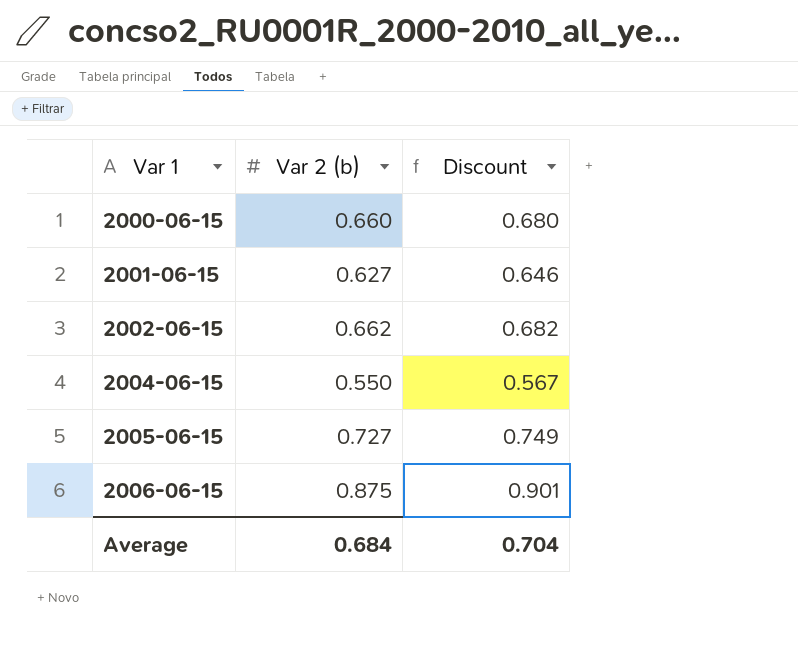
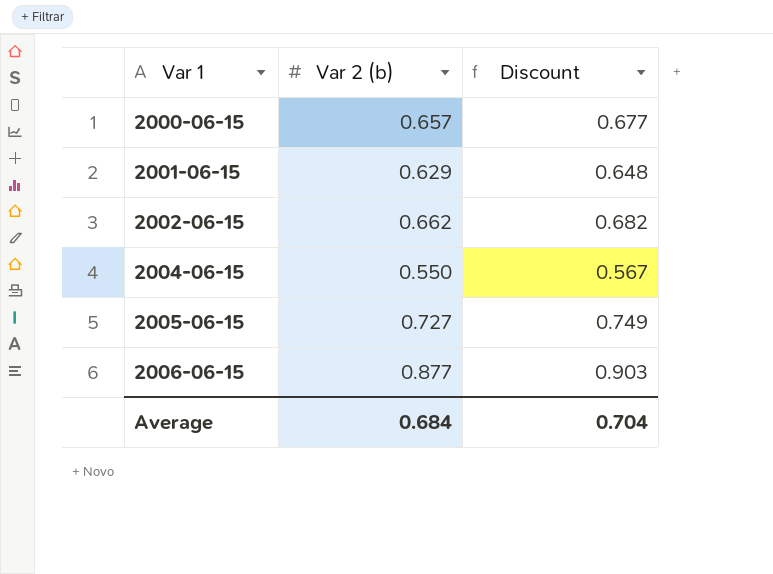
2000-06-15 | Var 2 (b): 0.660 -> 0.657
2000-06-15 | Discount: 0.680 -> 0.677
2001-06-15 | Var 2 (b): 0.627 -> 0.629
2001-06-15 | Discount: 0.646 -> 0.648
2006-06-15 | Var 2 (b): 0.875 -> 0.877
2006-06-15 | Discount: 0.901 -> 0.903

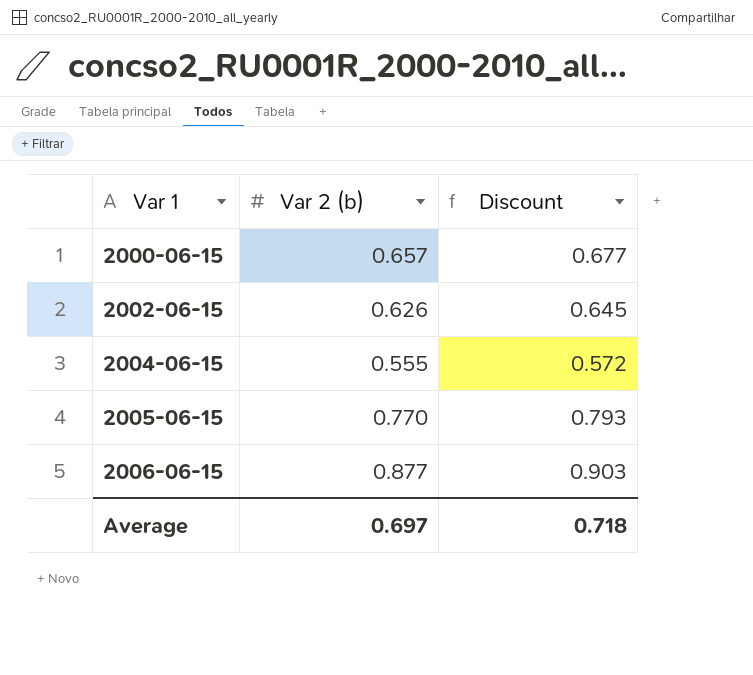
row 2001-06-15: 0.629 | 0.648 -> none
2002-06-15 | Var 2 (b): 0.662 -> 0.626
2002-06-15 | Discount: 0.682 -> 0.645
2004-06-15 | Var 2 (b): 0.550 -> 0.555
2004-06-15 | Discount: 0.567 -> 0.572
2005-06-15 | Var 2 (b): 0.727 -> 0.770
2005-06-15 | Discount: 0.749 -> 0.793
Average | Var 2 (b): 0.684 -> 0.697
Average | Discount: 0.704 -> 0.718

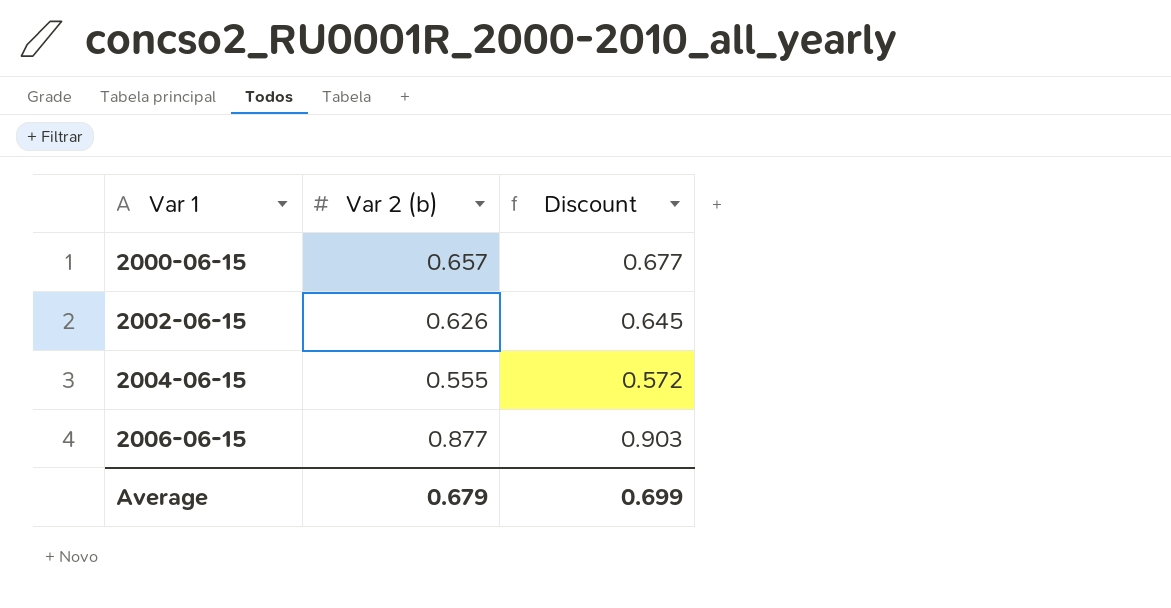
row 2005-06-15: 0.770 | 0.793 -> none
Average | Var 2 (b): 0.697 -> 0.679
Average | Discount: 0.718 -> 0.699

